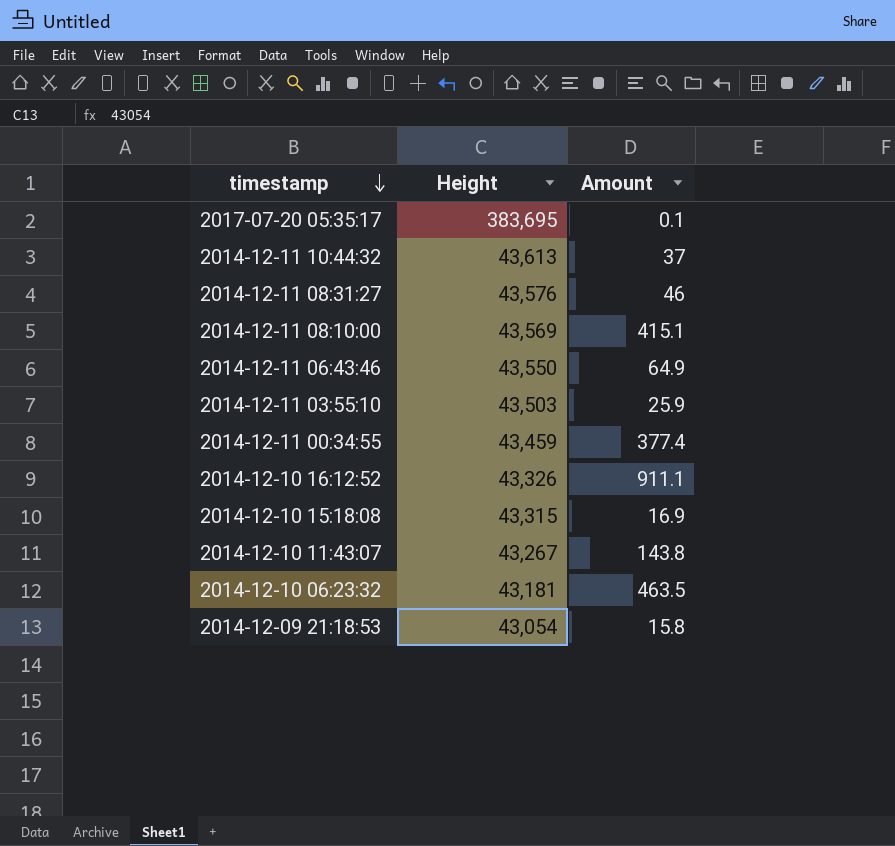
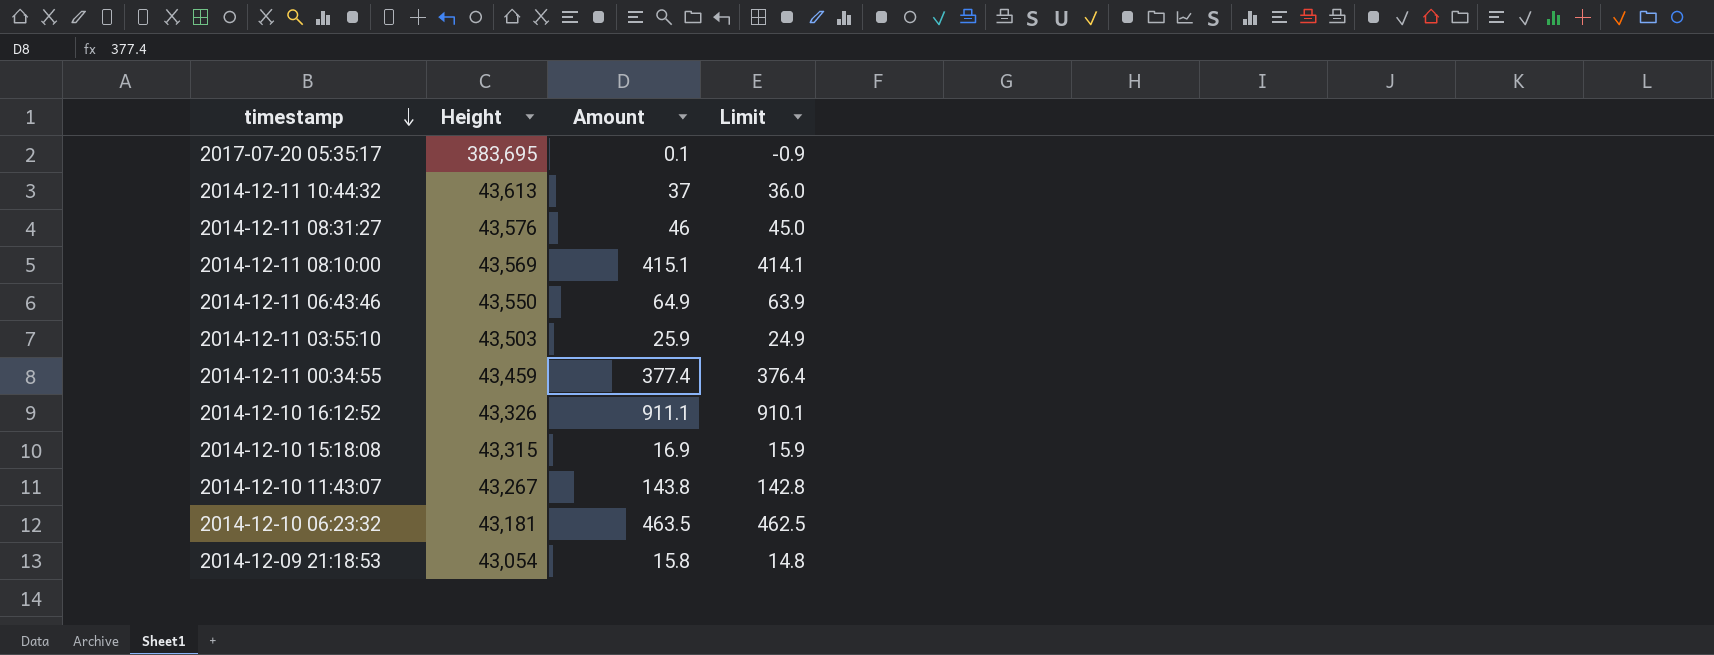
column Limit | formula: none -> [Amount] - 1

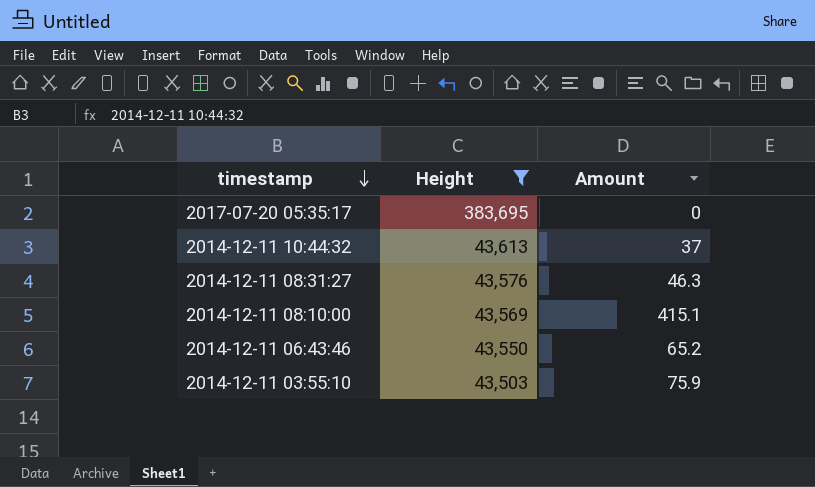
filter: none -> Height >= 43,503
column Limit | formula: [Amount] - 1 -> none
2017-07-20 05:35:17 | Amount: 0.1 -> 0
2014-12-11 08:31:27 | Amount: 46 -> 46.3
2014-12-11 06:43:46 | Amount: 64.9 -> 65.2
2014-12-11 03:55:10 | Amount: 25.9 -> 75.9

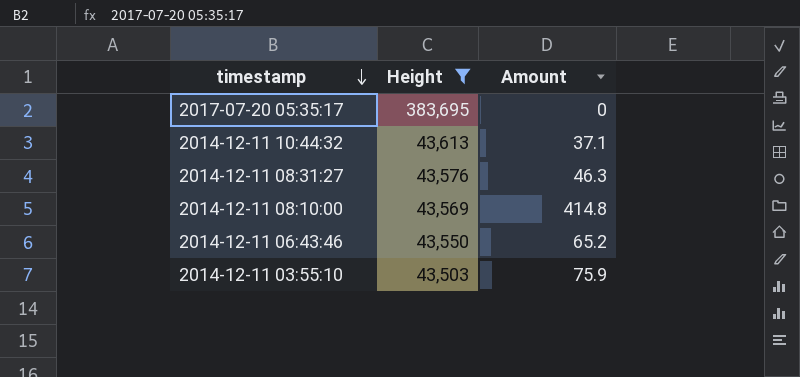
2014-12-11 10:44:32 | Amount: 37 -> 37.1
2014-12-11 08:10:00 | Amount: 415.1 -> 414.8

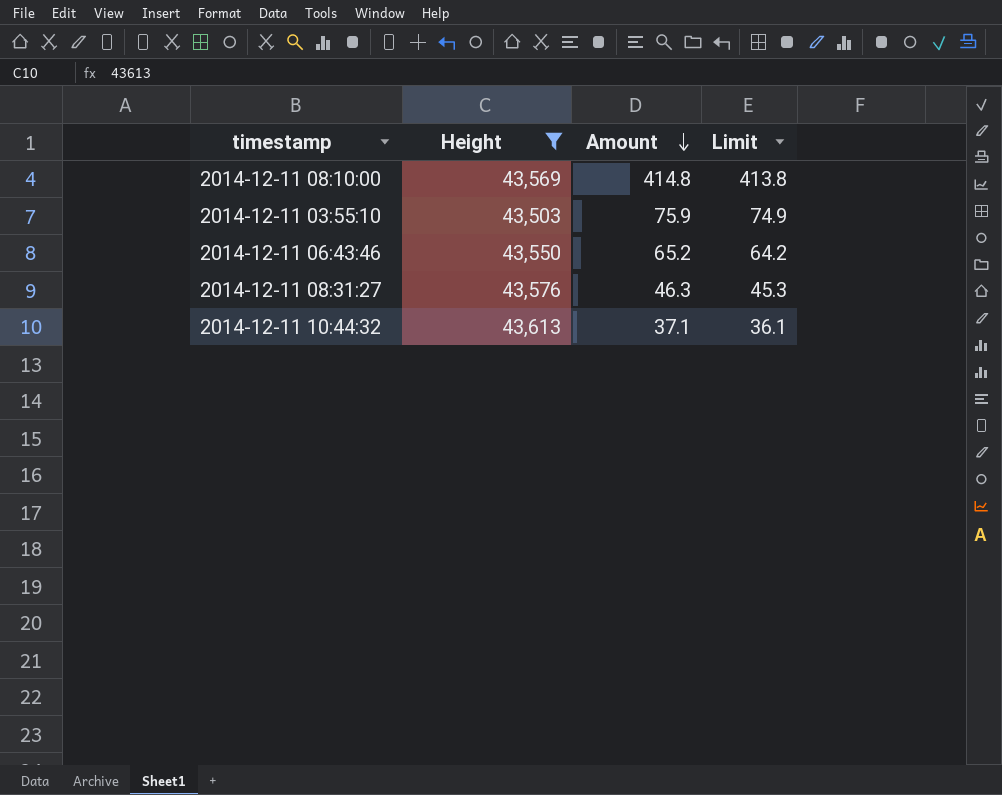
row order: timestamp descending -> Amount descending
column Limit | formula: none -> [Amount] - 1
row 2017-07-20 05:35:17: 383,695 | 0 -> none

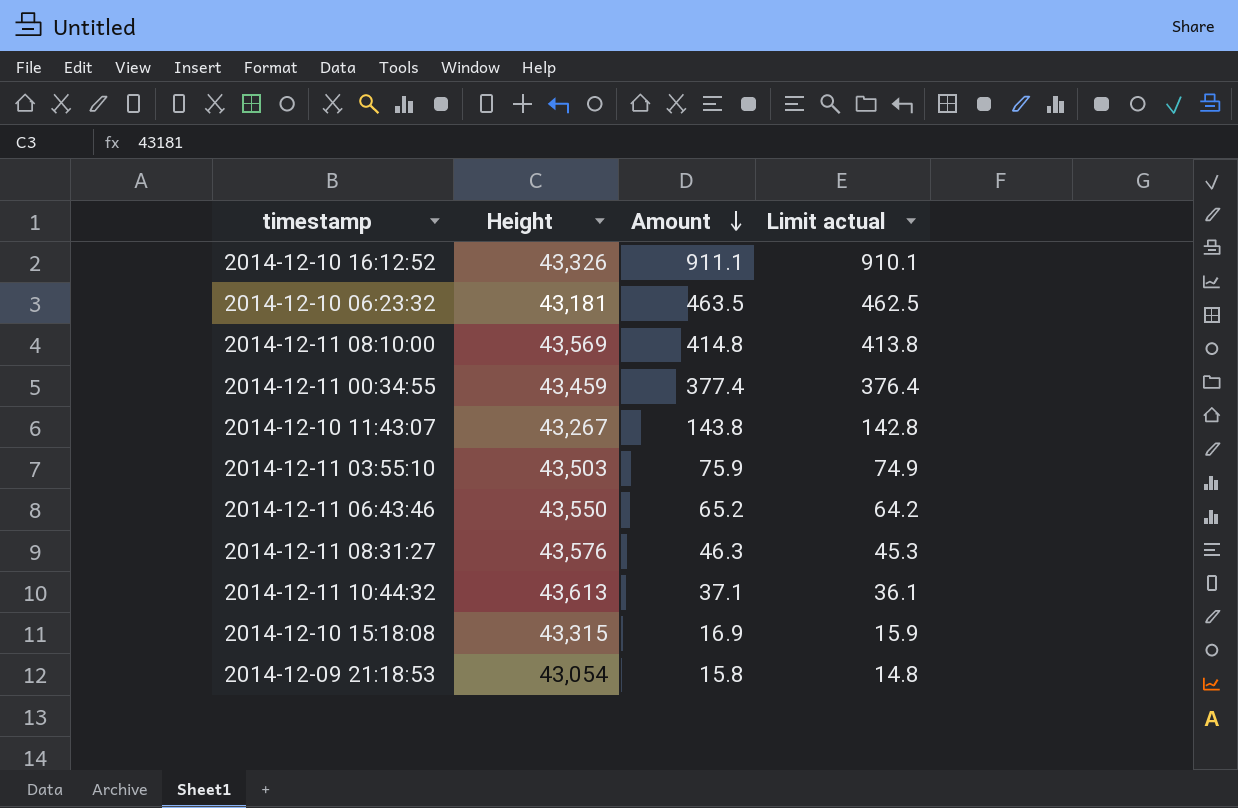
filter: Height >= 43,503 -> none
column name: Limit -> Limit actual

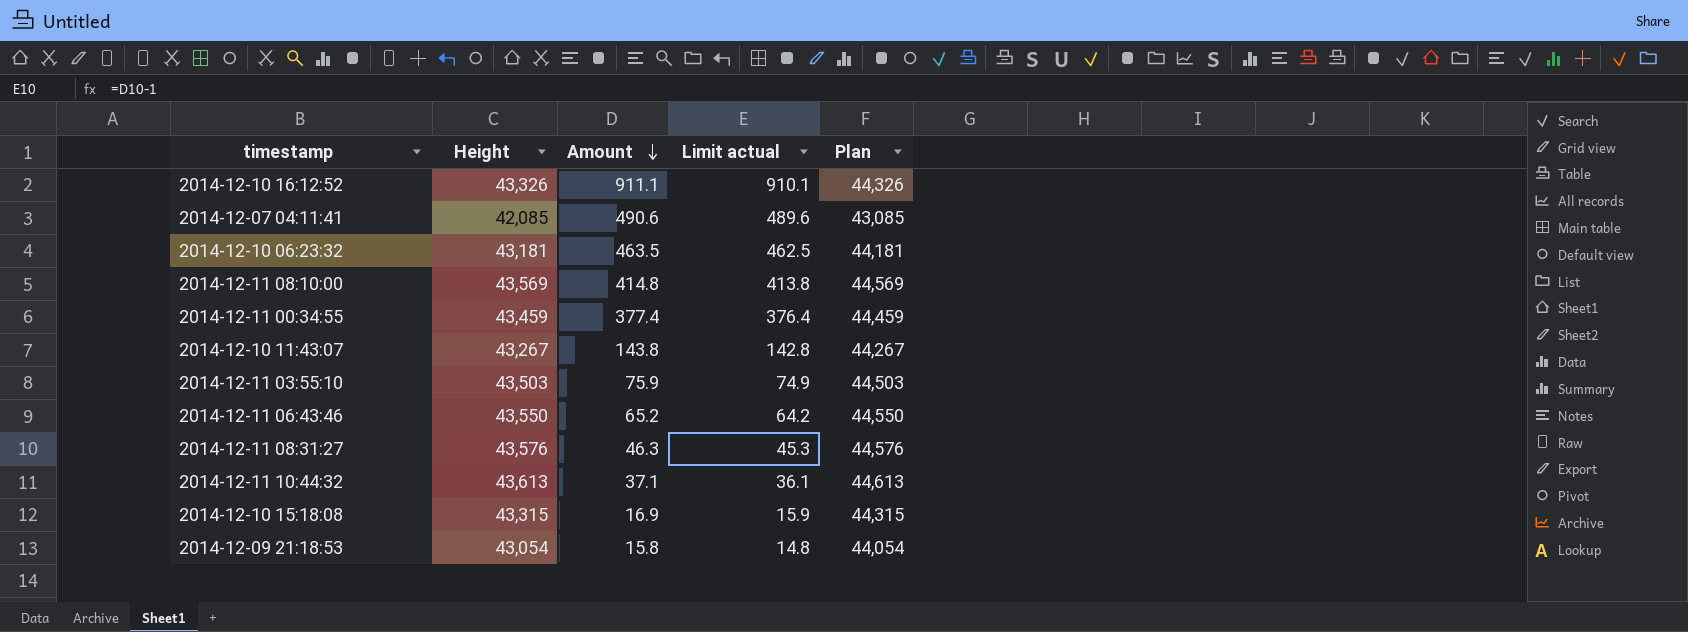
column Plan | formula: none -> [Height] + 1000
row 2014-12-07 04:11:41: none -> 42,085 | 490.6 | 489.6 | 43,085

